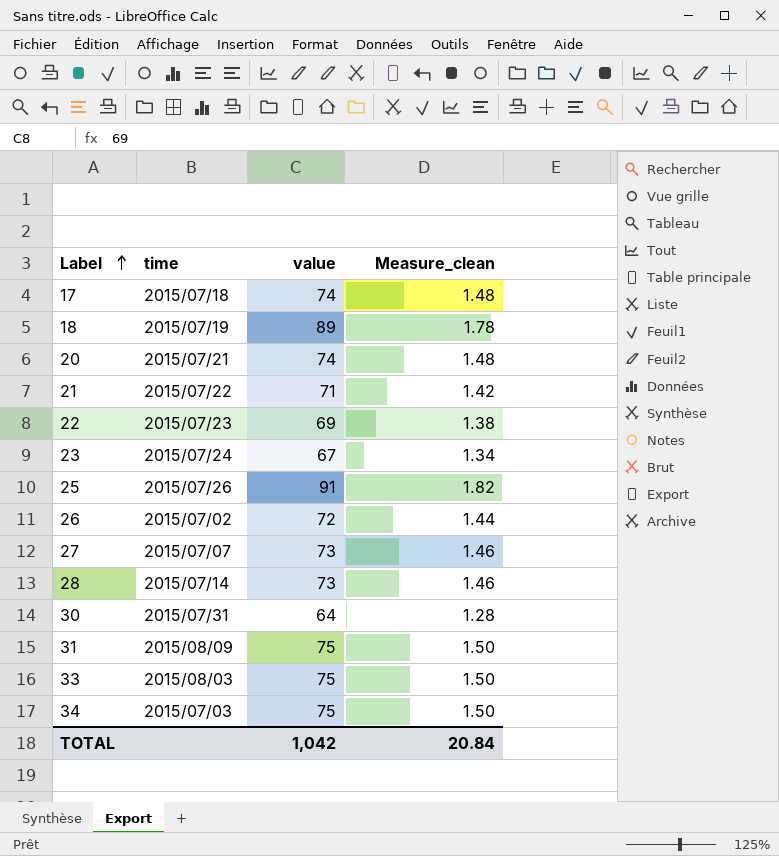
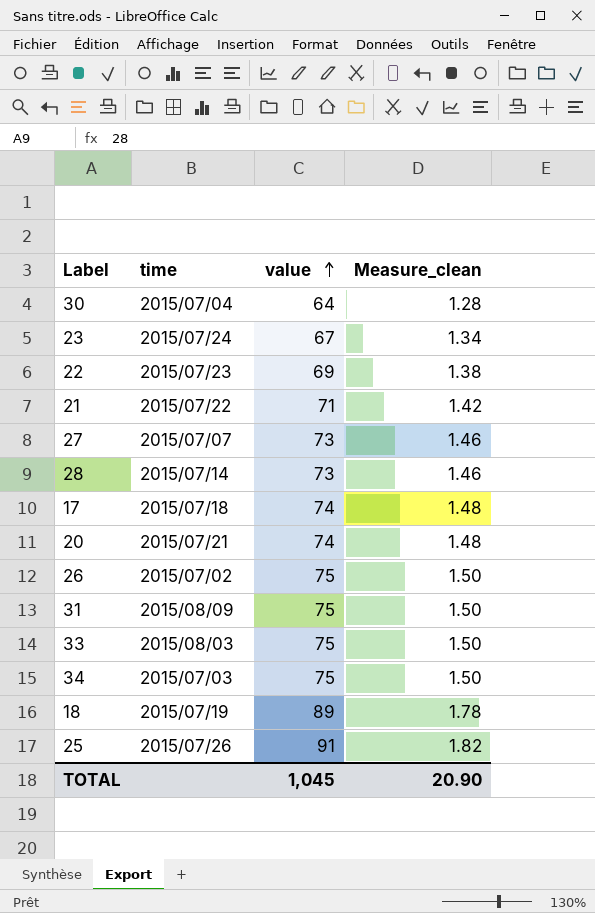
row order: Label ascending -> value ascending
30 | time: 2015/07/31 -> 2015/07/04
26 | value: 72 -> 75
26 | Measure_clean: 1.44 -> 1.50
TOTAL | value: 1,042 -> 1,045
TOTAL | Measure_clean: 20.84 -> 20.90

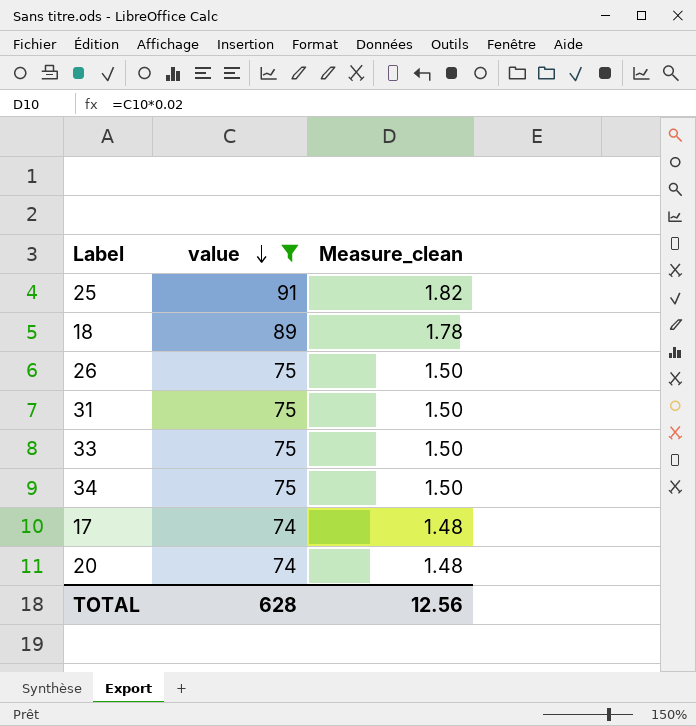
filter: none -> value >= 74
row order: value ascending -> value descending
column time | position: 2 -> none
TOTAL | value: 1,045 -> 628
TOTAL | Measure_clean: 20.90 -> 12.56

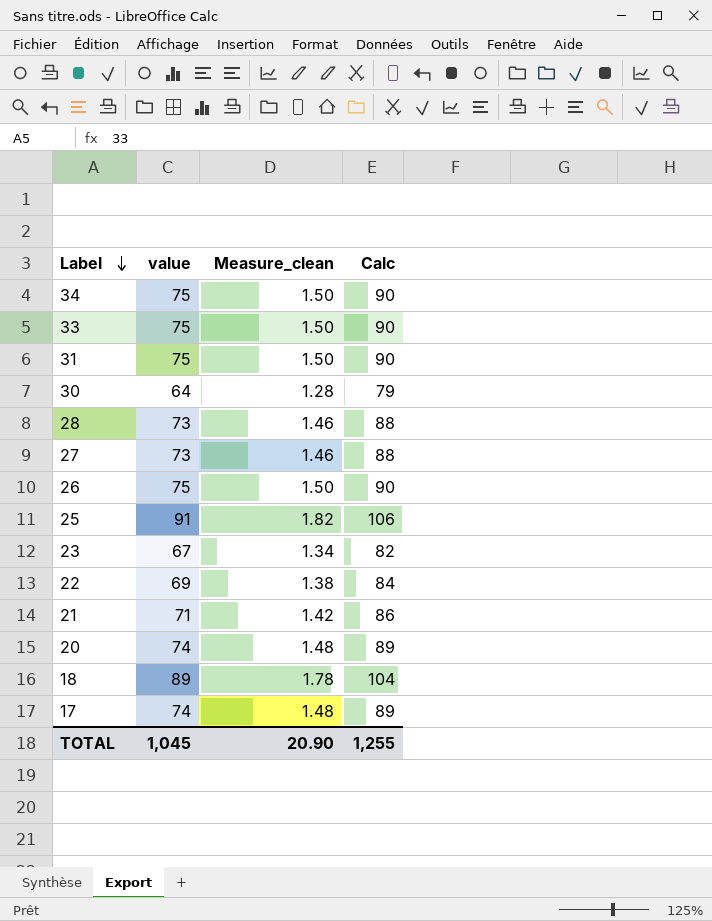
filter: value >= 74 -> none
row order: value descending -> Label descending
column Calc | formula: none -> [value] + 15
TOTAL | value: 628 -> 1,045
TOTAL | Measure_clean: 12.56 -> 20.90

